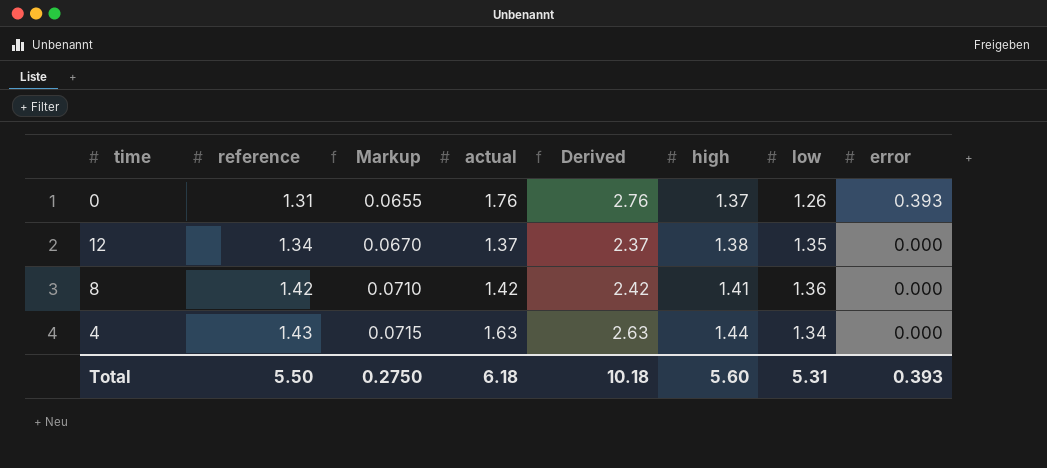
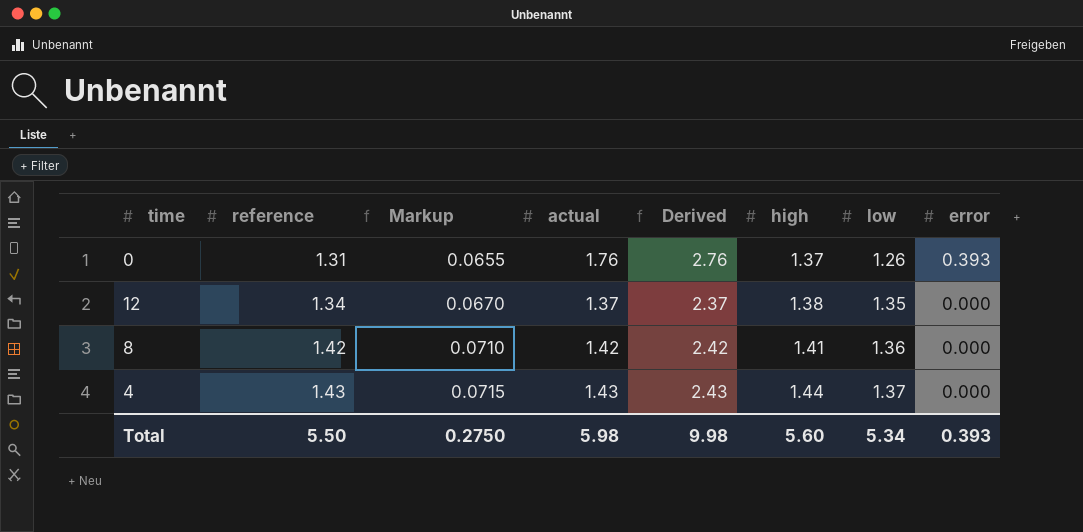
4 | actual: 1.63 -> 1.43
4 | Derived: 2.63 -> 2.43
4 | low: 1.34 -> 1.37
Total | actual: 6.18 -> 5.98
Total | Derived: 10.18 -> 9.98
Total | low: 5.31 -> 5.34

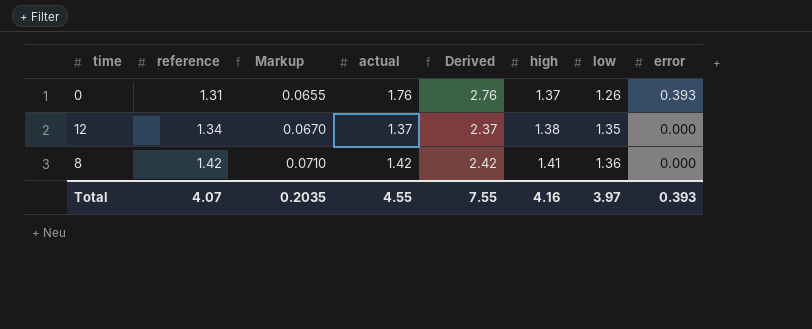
row 4: 1.43 | 0.0715 | 1.43 | 2.43 | 1.44 | 1.37 | 0.000 -> none
Total | reference: 5.50 -> 4.07
Total | Markup: 0.2750 -> 0.2035
Total | actual: 5.98 -> 4.55
Total | Derived: 9.98 -> 7.55
Total | high: 5.60 -> 4.16
Total | low: 5.34 -> 3.97

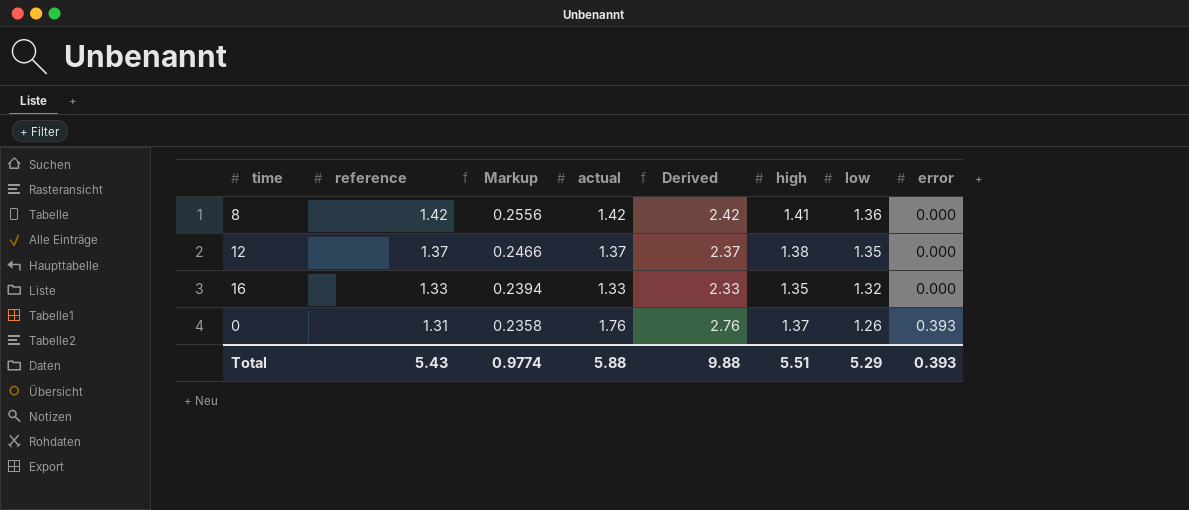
row order: reference ascending -> reference descending
column Markup | formula: [reference] * 0.05 -> [reference] * 0.18
12 | reference: 1.34 -> 1.37
row 16: none -> 1.33 | 0.2394 | 1.33 | 2.33 | 1.35 | 1.32 | 0.000
Total | reference: 4.07 -> 5.43
Total | Markup: 0.2035 -> 0.9774
Total | actual: 4.55 -> 5.88
Total | Derived: 7.55 -> 9.88
Total | high: 4.16 -> 5.51
Total | low: 3.97 -> 5.29

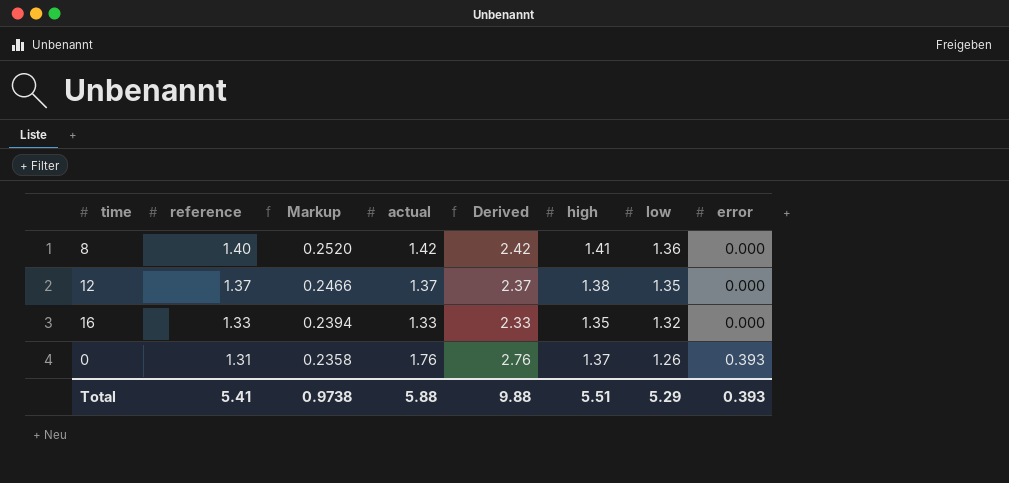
8 | reference: 1.42 -> 1.40
8 | Markup: 0.2556 -> 0.2520
Total | reference: 5.43 -> 5.41
Total | Markup: 0.9774 -> 0.9738

